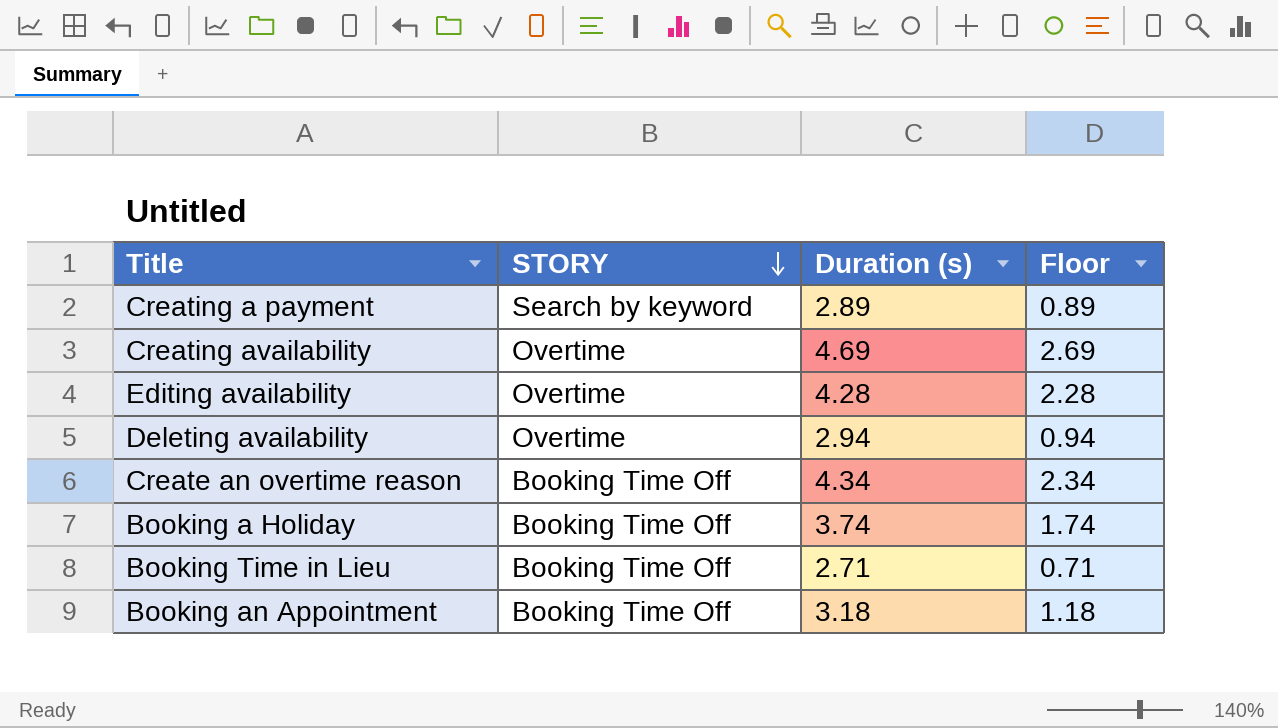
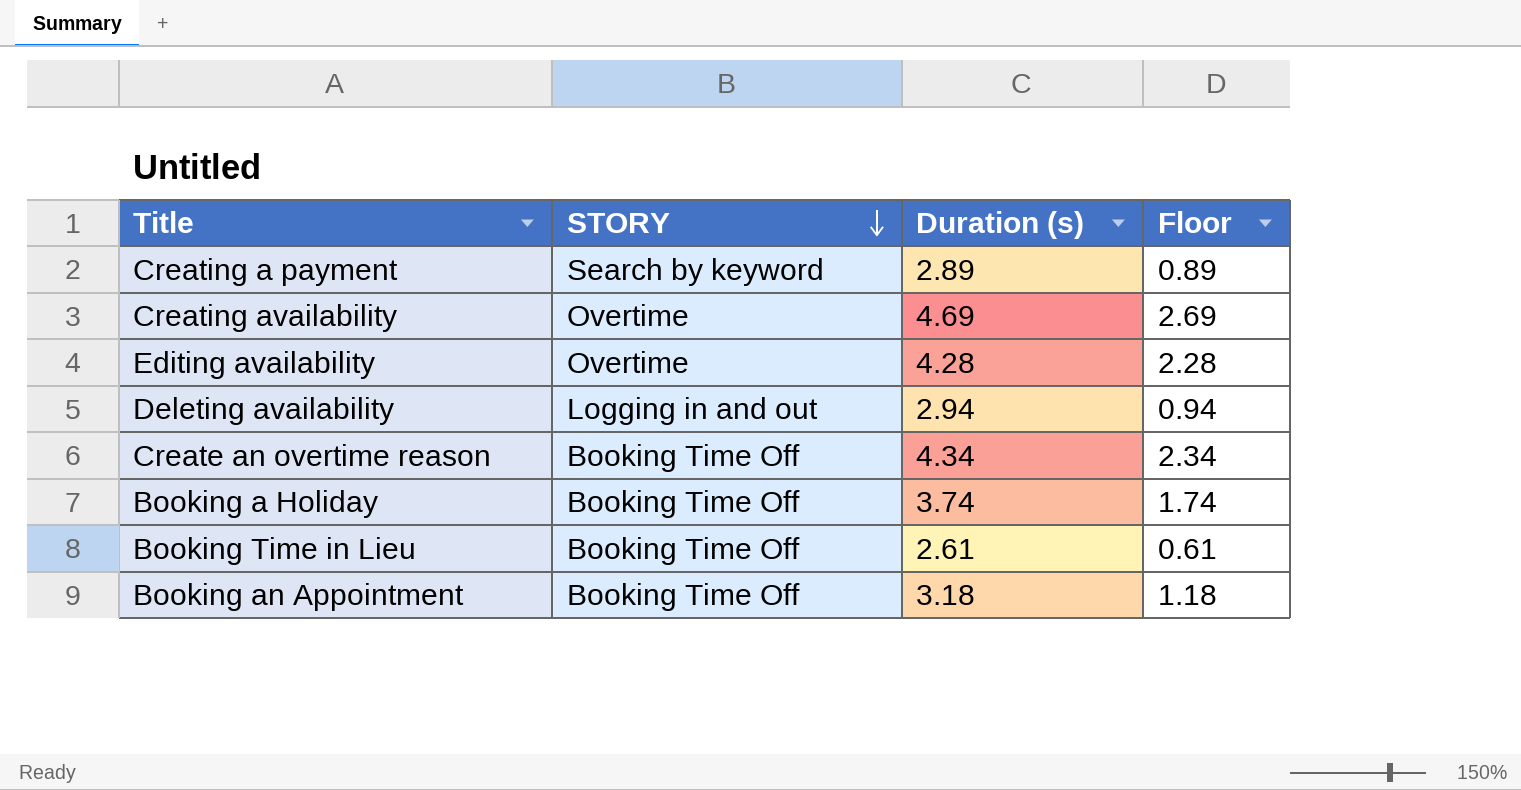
Deleting availability | STORY: Overtime -> Logging in and out
Booking Time in Lieu | Duration (s): 2.71 -> 2.61
Booking Time in Lieu | Floor: 0.71 -> 0.61

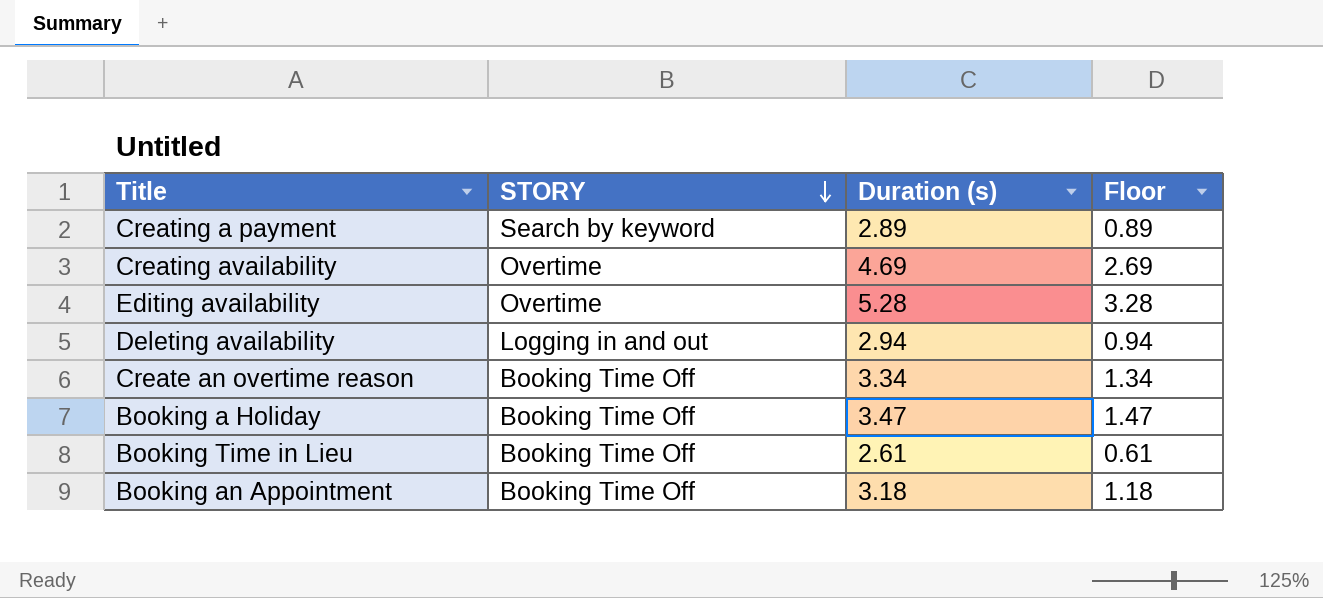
Editing availability | Duration (s): 4.28 -> 5.28
Editing availability | Floor: 2.28 -> 3.28
Create an overtime reason | Duration (s): 4.34 -> 3.34
Create an overtime reason | Floor: 2.34 -> 1.34
Booking a Holiday | Duration (s): 3.74 -> 3.47
Booking a Holiday | Floor: 1.74 -> 1.47

